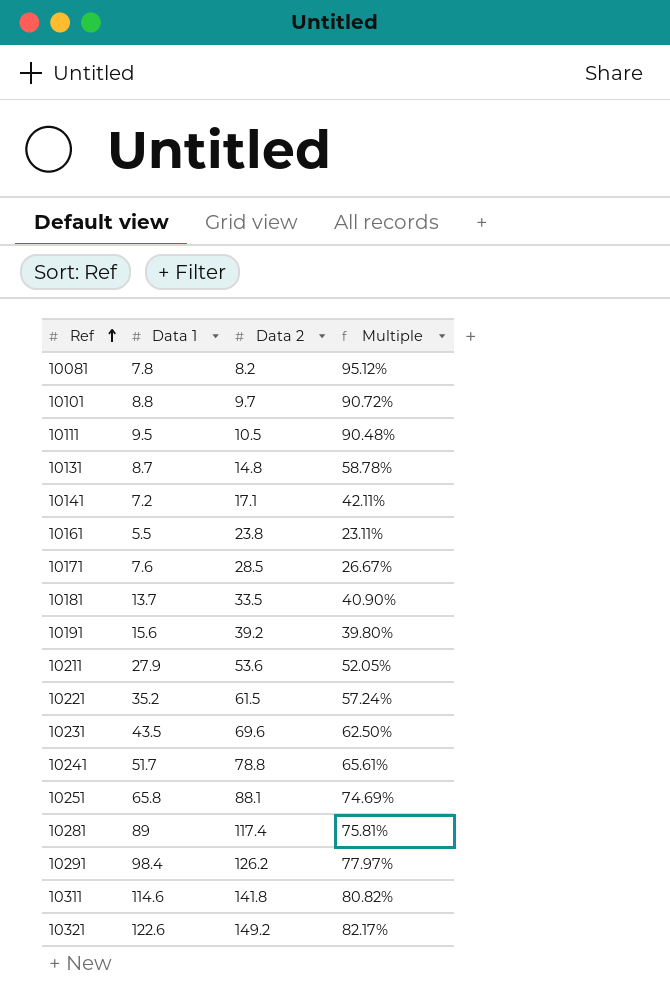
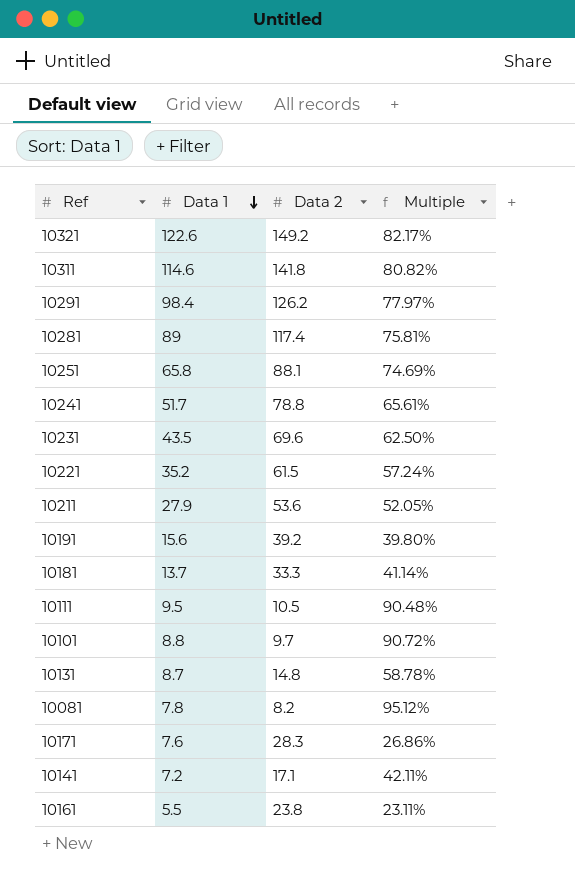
row order: Ref ascending -> Data 1 descending
10181 | Data 2: 33.5 -> 33.3
10181 | Multiple: 40.90% -> 41.14%
10171 | Data 2: 28.5 -> 28.3
10171 | Multiple: 26.67% -> 26.86%

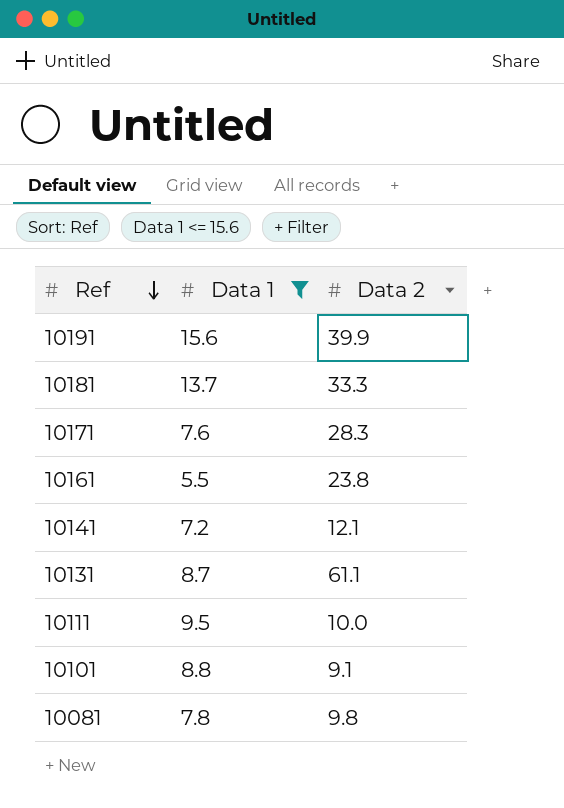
filter: none -> Data 1 <= 15.6
row order: Data 1 descending -> Ref descending
column Multiple | formula: [Data 1] / [Data 2] -> none
10191 | Data 2: 39.2 -> 39.9
10141 | Data 2: 17.1 -> 12.1
10131 | Data 2: 14.8 -> 61.1
10111 | Data 2: 10.5 -> 10.0
10101 | Data 2: 9.7 -> 9.1
10081 | Data 2: 8.2 -> 9.8

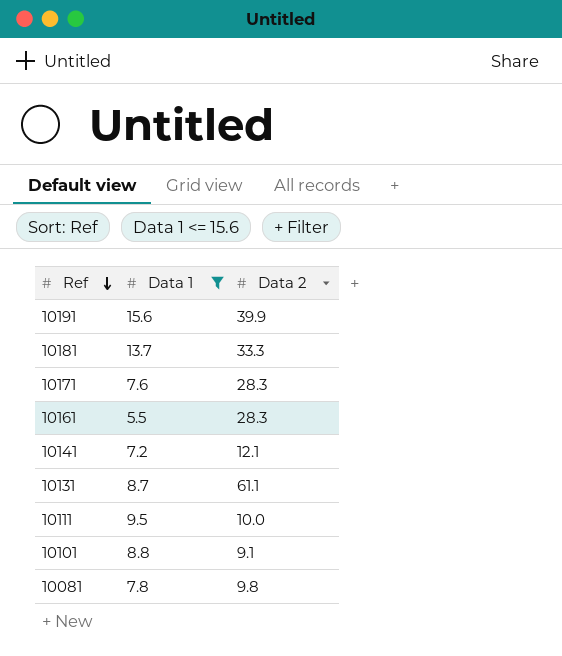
10161 | Data 2: 23.8 -> 28.3

